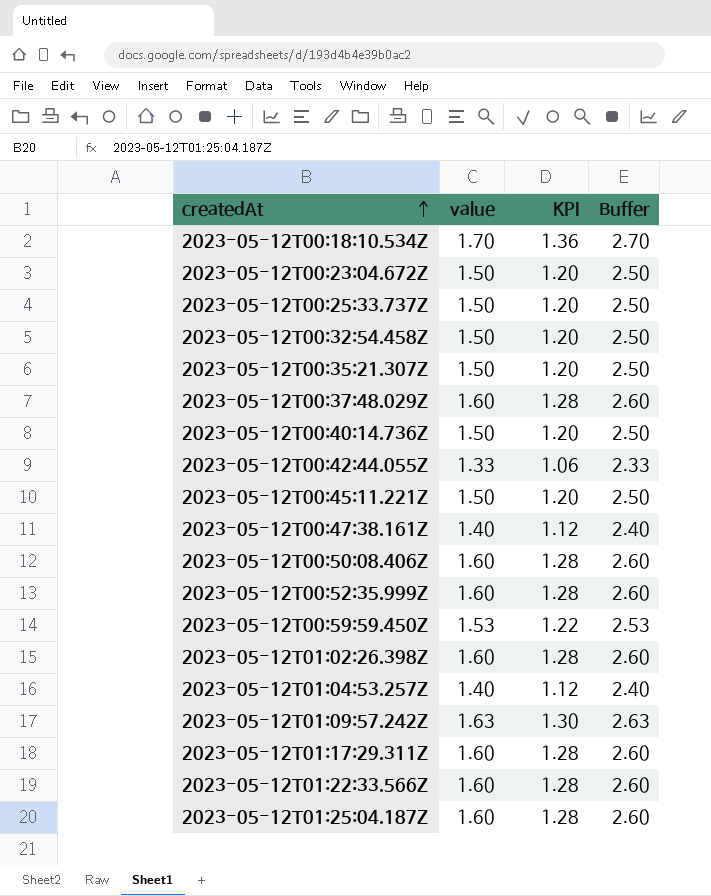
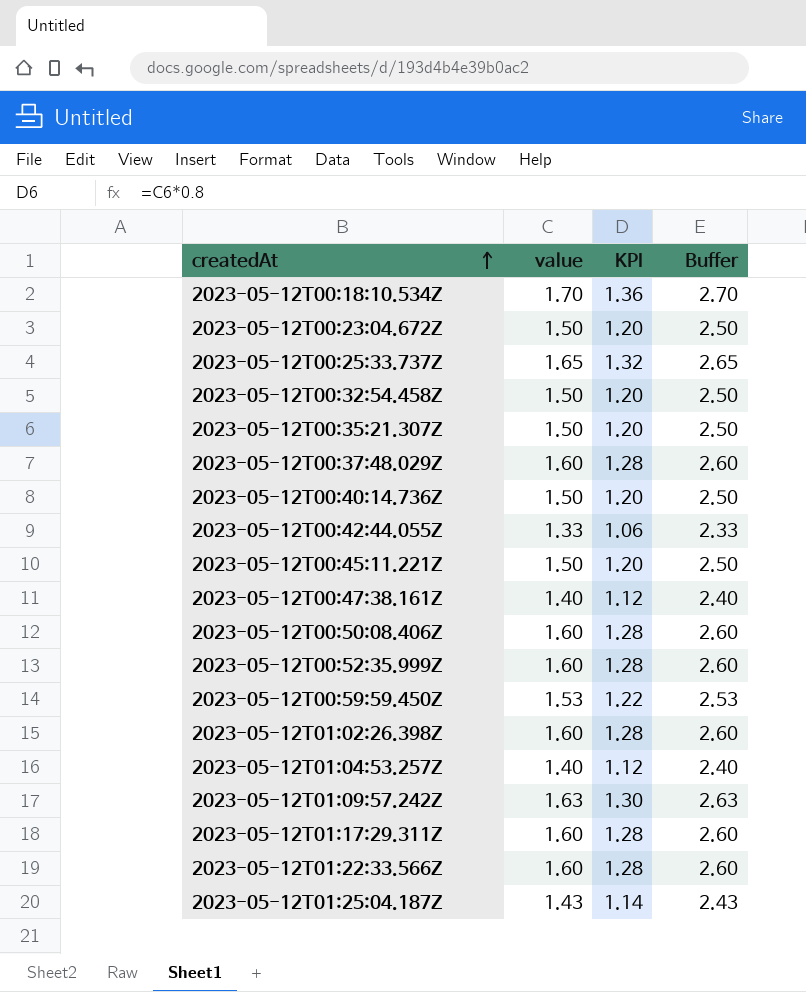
2023-05-12T00:25:33.737Z | value: 1.50 -> 1.65
2023-05-12T00:25:33.737Z | KPI: 1.20 -> 1.32
2023-05-12T00:25:33.737Z | Buffer: 2.50 -> 2.65
2023-05-12T01:25:04.187Z | value: 1.60 -> 1.43
2023-05-12T01:25:04.187Z | KPI: 1.28 -> 1.14
2023-05-12T01:25:04.187Z | Buffer: 2.60 -> 2.43

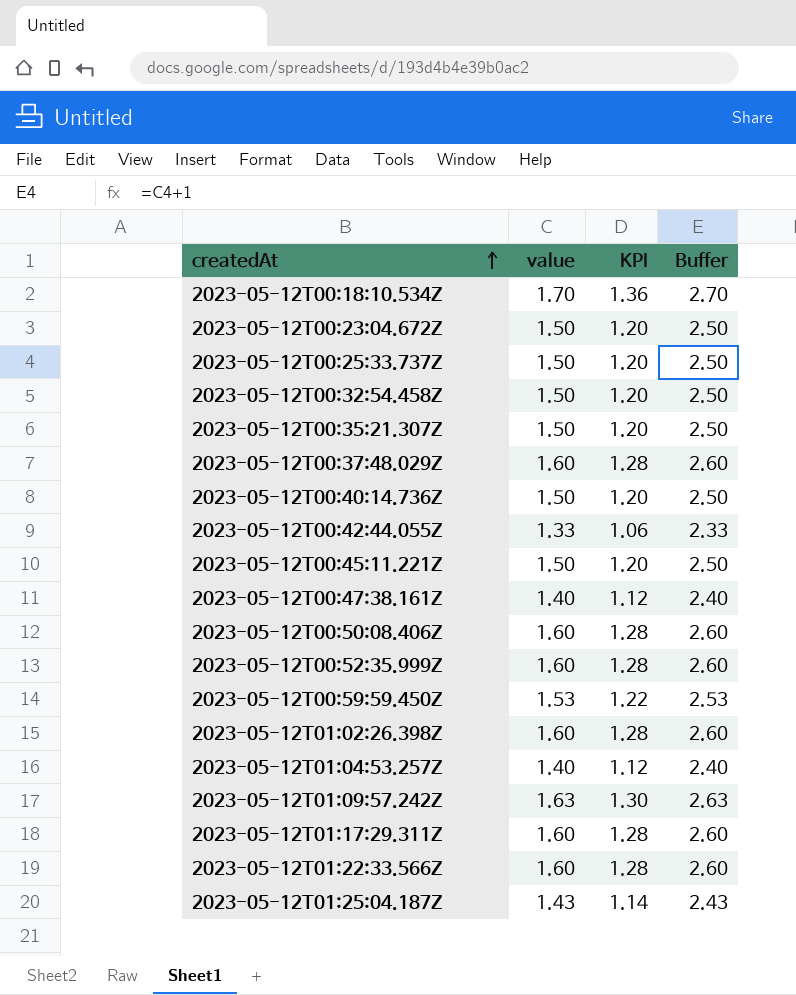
2023-05-12T00:25:33.737Z | value: 1.65 -> 1.50
2023-05-12T00:25:33.737Z | KPI: 1.32 -> 1.20
2023-05-12T00:25:33.737Z | Buffer: 2.65 -> 2.50

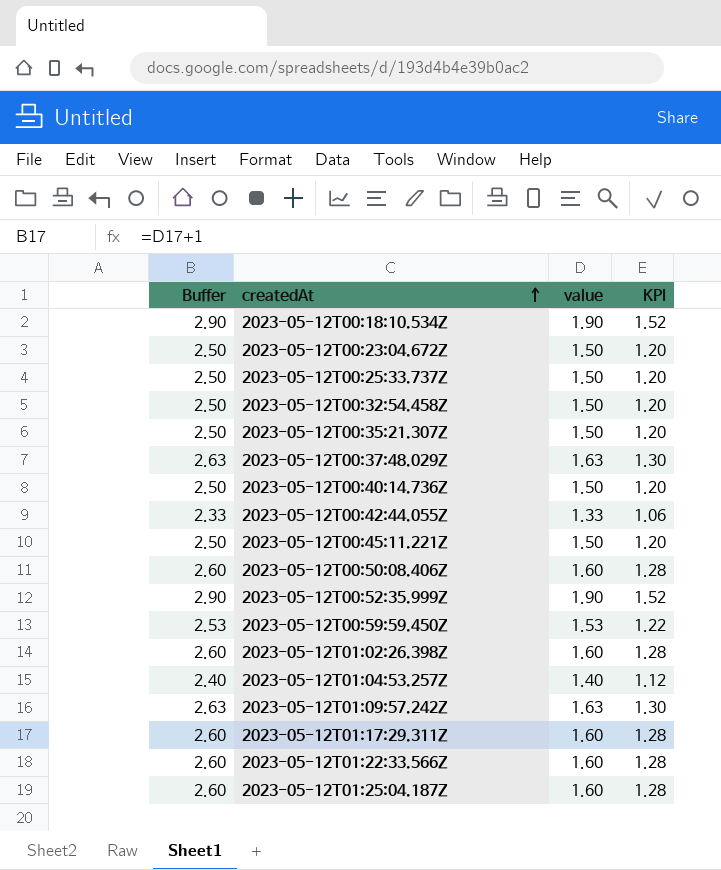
column Buffer | position: 4 -> 1
row 2023-05-12T00:47:38.161Z: 1.40 | 1.12 | 2.40 -> none
2023-05-12T00:18:10.534Z | Buffer: 2.70 -> 2.90
2023-05-12T00:18:10.534Z | value: 1.70 -> 1.90
2023-05-12T00:18:10.534Z | KPI: 1.36 -> 1.52
2023-05-12T00:37:48.029Z | Buffer: 2.60 -> 2.63
2023-05-12T00:37:48.029Z | value: 1.60 -> 1.63
2023-05-12T00:37:48.029Z | KPI: 1.28 -> 1.30
2023-05-12T00:52:35.999Z | Buffer: 2.60 -> 2.90
2023-05-12T00:52:35.999Z | value: 1.60 -> 1.90
2023-05-12T00:52:35.999Z | KPI: 1.28 -> 1.52
2023-05-12T01:25:04.187Z | Buffer: 2.43 -> 2.60
2023-05-12T01:25:04.187Z | value: 1.43 -> 1.60
2023-05-12T01:25:04.187Z | KPI: 1.14 -> 1.28

